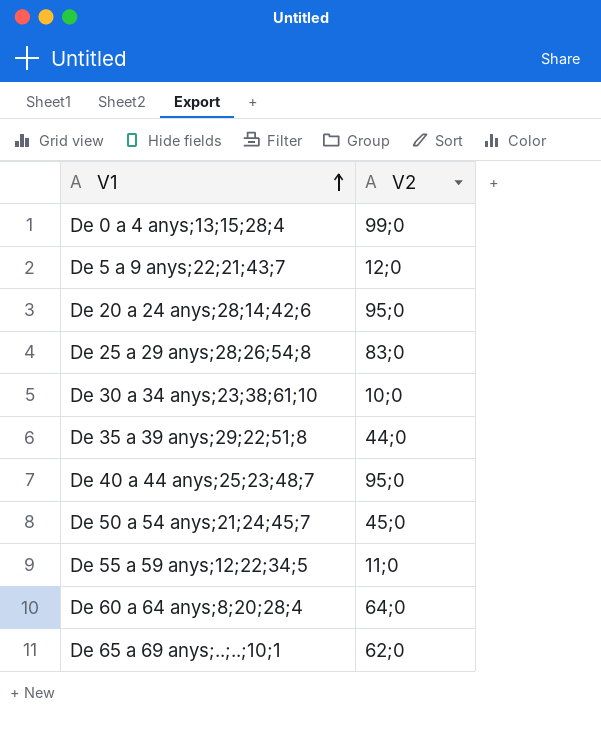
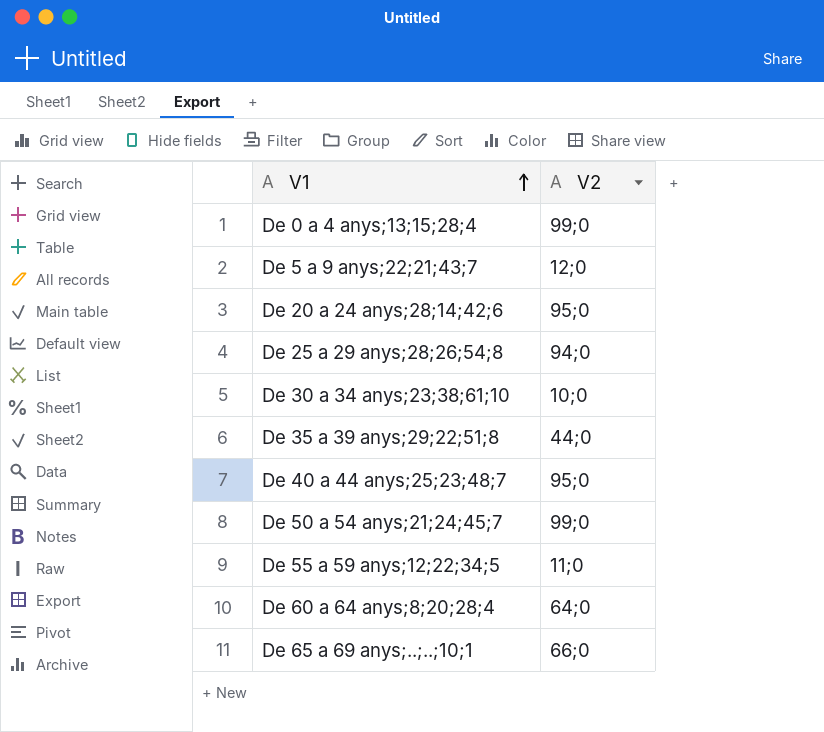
De 25 a 29 anys;28;26;54;8 | V2: 83;0 -> 94;0
De 50 a 54 anys;21;24;45;7 | V2: 45;0 -> 99;0
De 65 a 69 anys;..;..;10;1 | V2: 62;0 -> 66;0

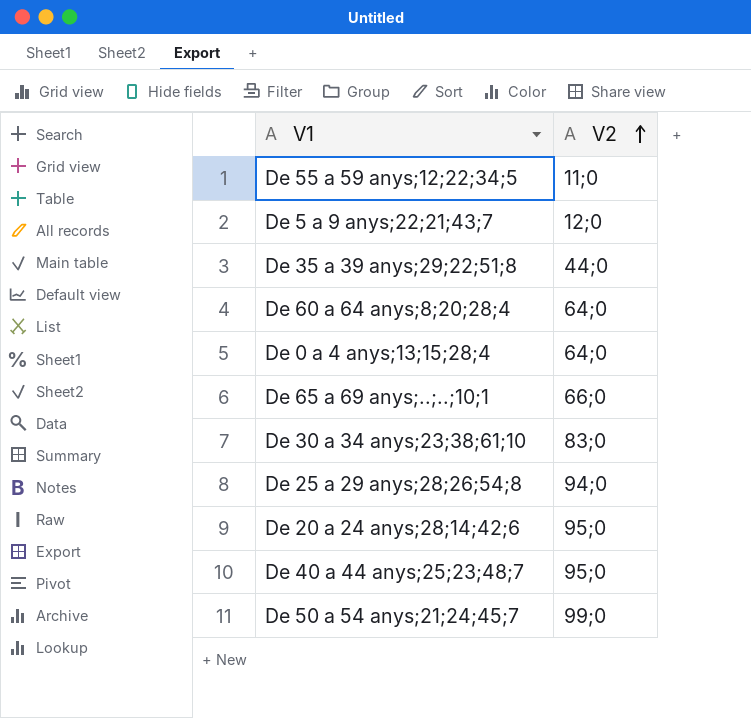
row order: V1 ascending -> V2 ascending
De 0 a 4 anys;13;15;28;4 | V2: 99;0 -> 64;0
De 30 a 34 anys;23;38;61;10 | V2: 10;0 -> 83;0

